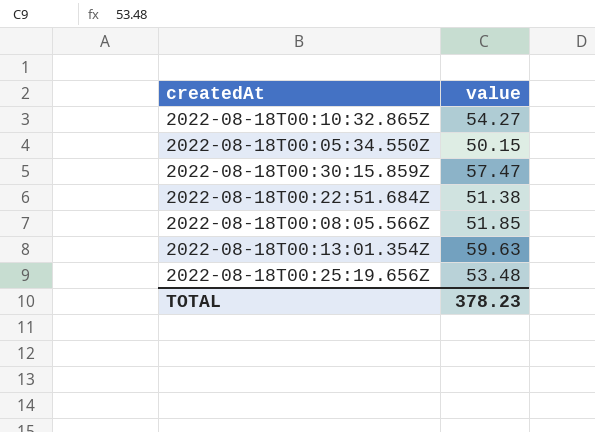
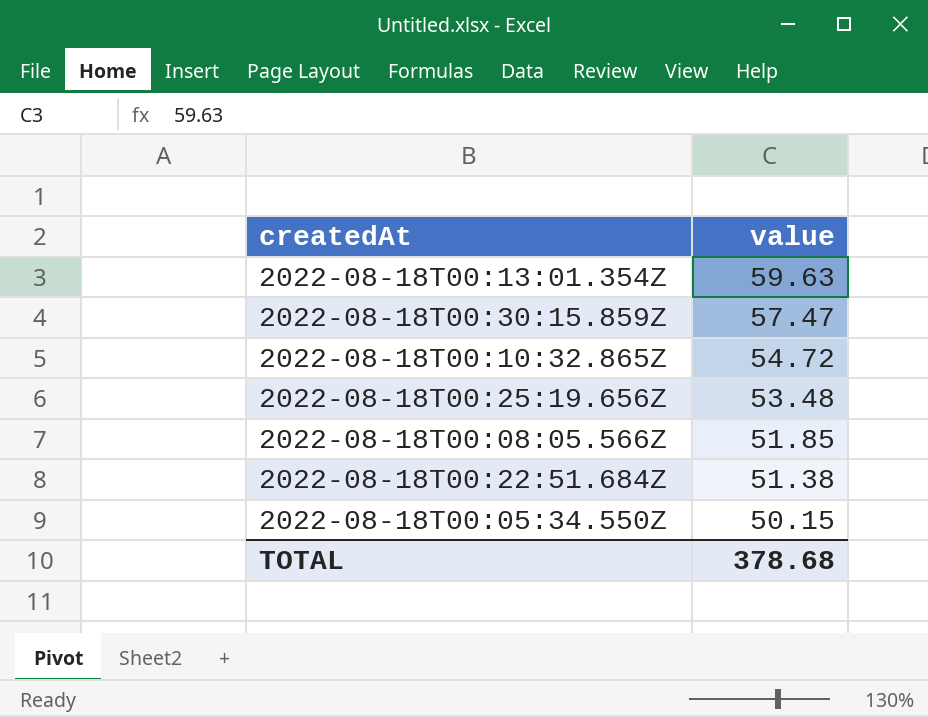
row order: none -> value descending
2022-08-18T00:10:32.865Z | value: 54.27 -> 54.72
TOTAL | value: 378.23 -> 378.68

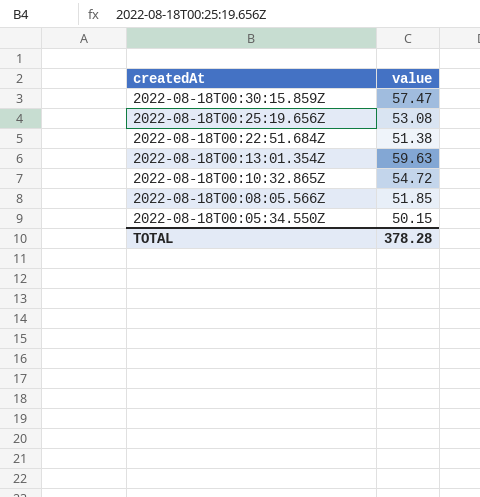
row order: value descending -> createdAt descending
2022-08-18T00:25:19.656Z | value: 53.48 -> 53.08
TOTAL | value: 378.68 -> 378.28

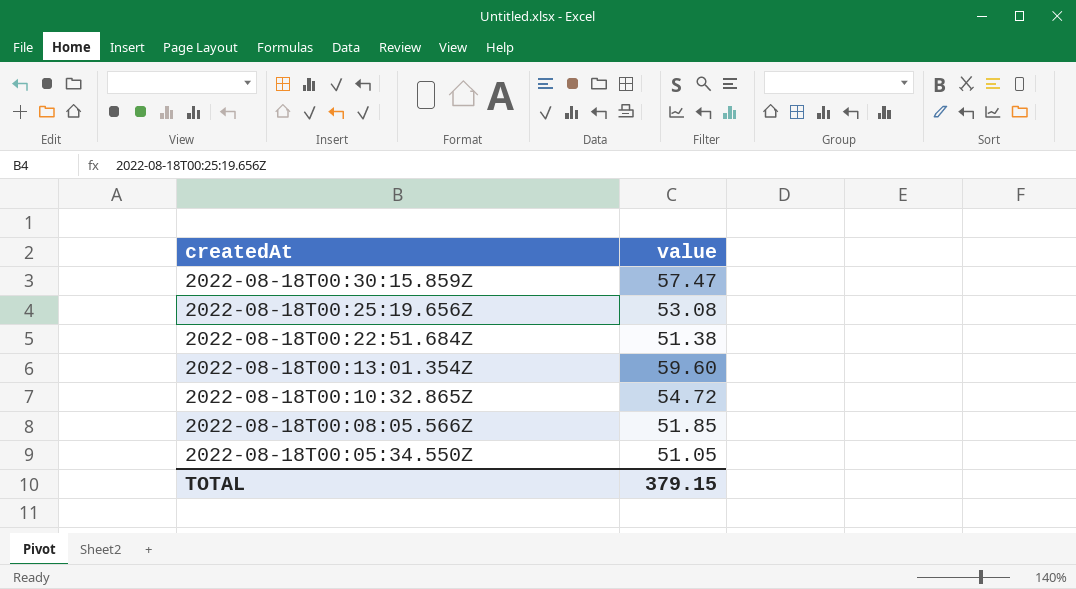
2022-08-18T00:13:01.354Z | value: 59.63 -> 59.60
2022-08-18T00:05:34.550Z | value: 50.15 -> 51.05
TOTAL | value: 378.28 -> 379.15

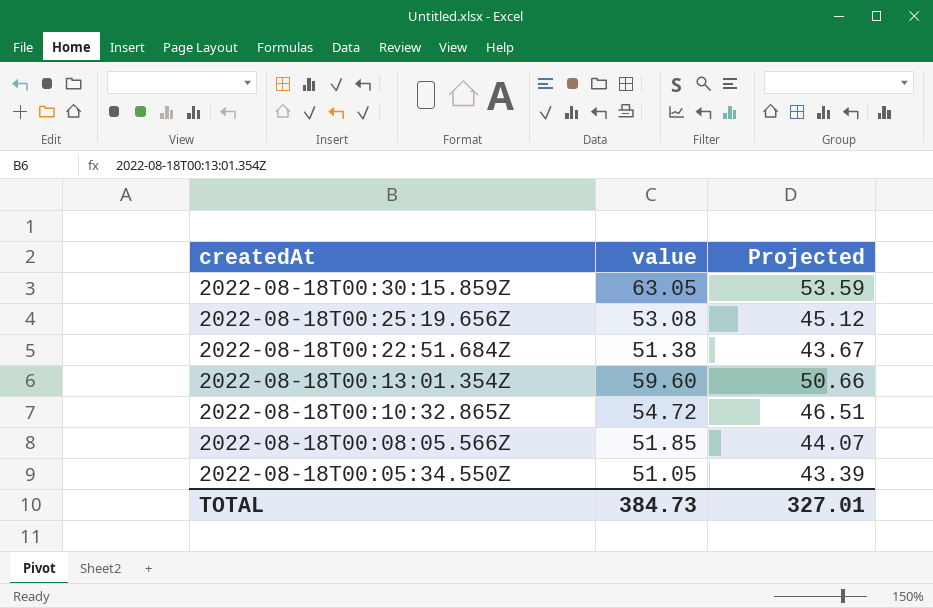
column Projected | formula: none -> [value] * 0.85
2022-08-18T00:30:15.859Z | value: 57.47 -> 63.05
TOTAL | value: 379.15 -> 384.73

